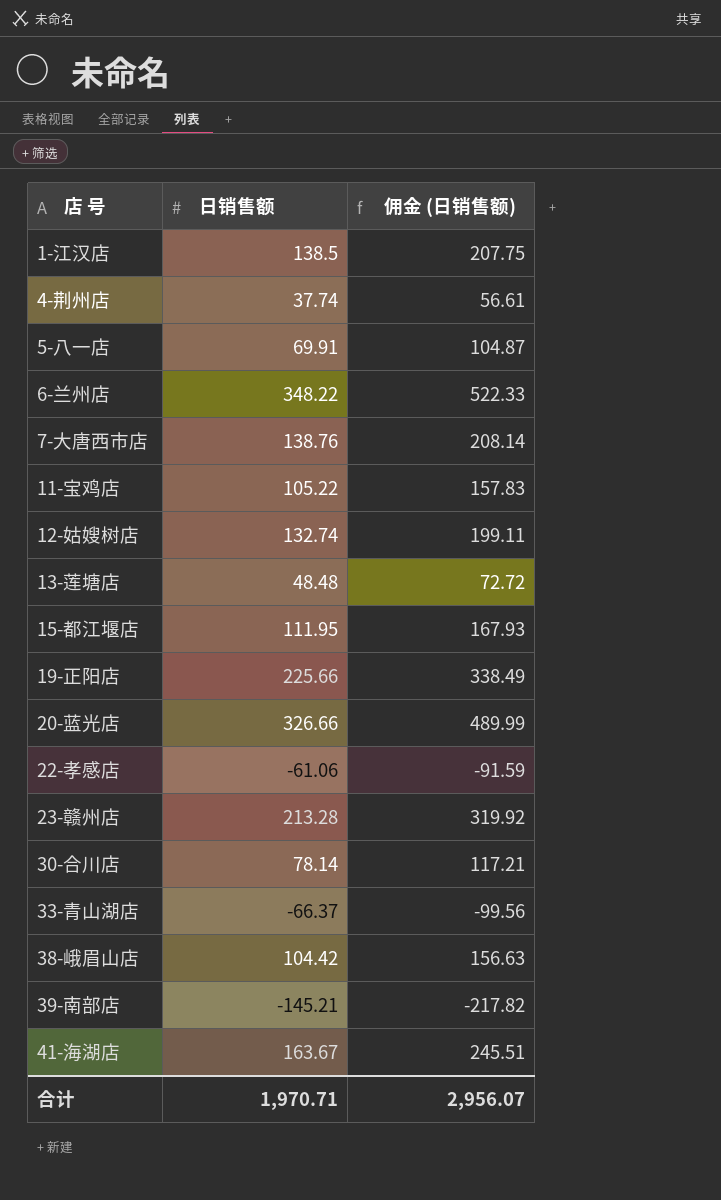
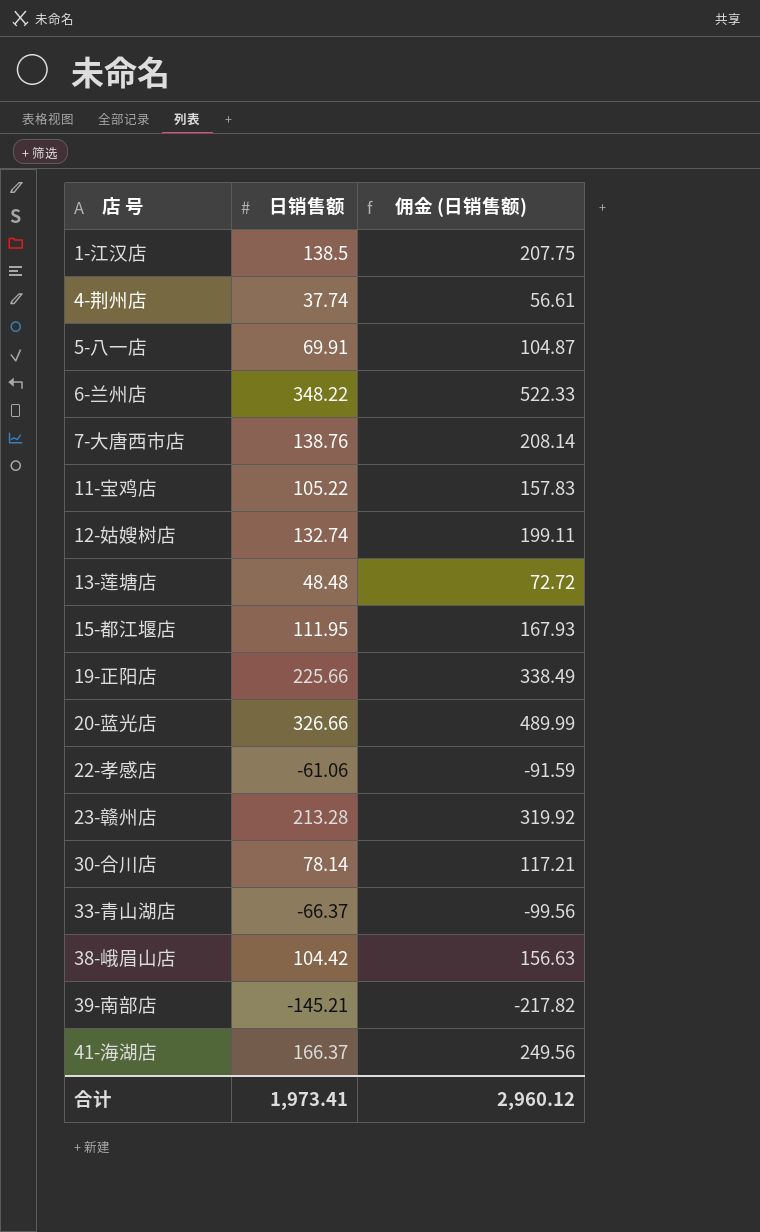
41-海湖店 | 日销售额: 163.67 -> 166.37
41-海湖店 | 佣金 (日销售额): 245.51 -> 249.56
合计 | 日销售额: 1,970.71 -> 1,973.41
合计 | 佣金 (日销售额): 2,956.07 -> 2,960.12

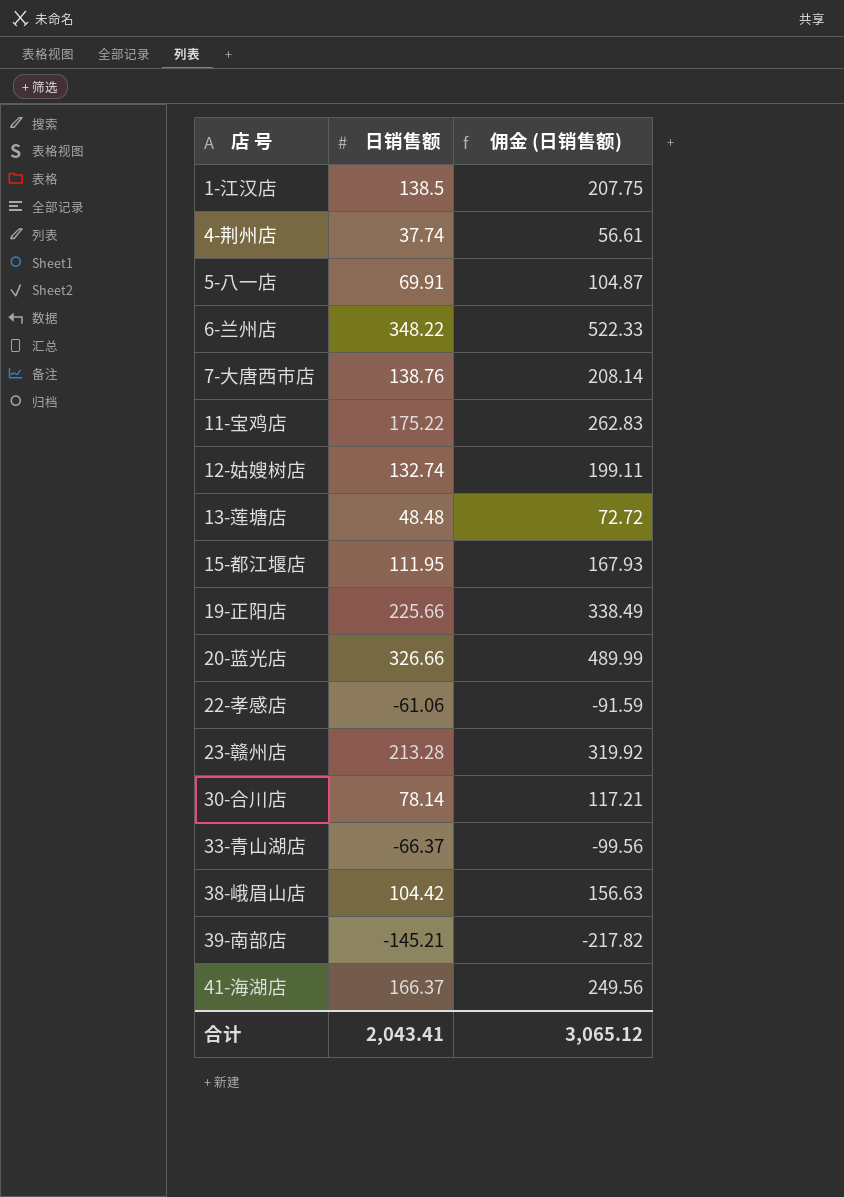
11-宝鸡店 | 日销售额: 105.22 -> 175.22
11-宝鸡店 | 佣金 (日销售额): 157.83 -> 262.83
合计 | 日销售额: 1,973.41 -> 2,043.41
合计 | 佣金 (日销售额): 2,960.12 -> 3,065.12

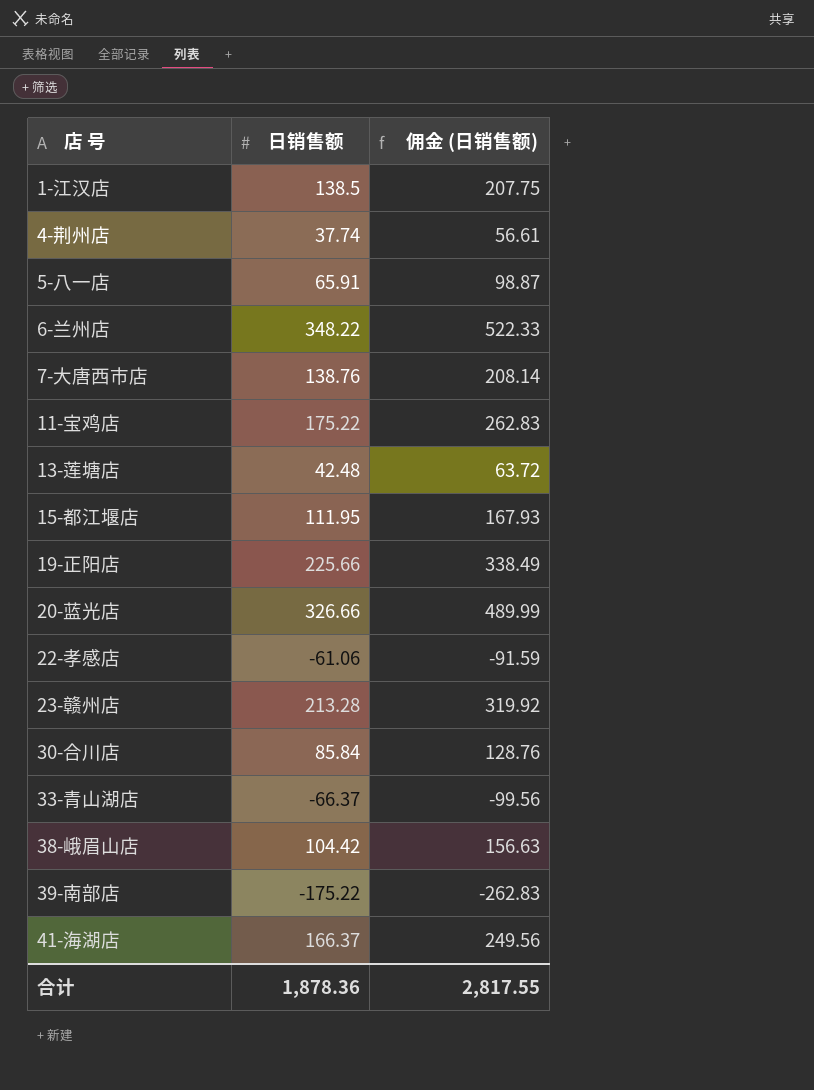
row 12-姑嫂树店: 132.74 | 199.11 -> none
5-八一店 | 日销售额: 69.91 -> 65.91
5-八一店 | 佣金 (日销售额): 104.87 -> 98.87
13-莲塘店 | 日销售额: 48.48 -> 42.48
13-莲塘店 | 佣金 (日销售额): 72.72 -> 63.72
30-合川店 | 日销售额: 78.14 -> 85.84
30-合川店 | 佣金 (日销售额): 117.21 -> 128.76
39-南部店 | 日销售额: -145.21 -> -175.22
39-南部店 | 佣金 (日销售额): -217.82 -> -262.83
合计 | 日销售额: 2,043.41 -> 1,878.36
合计 | 佣金 (日销售额): 3,065.12 -> 2,817.55

